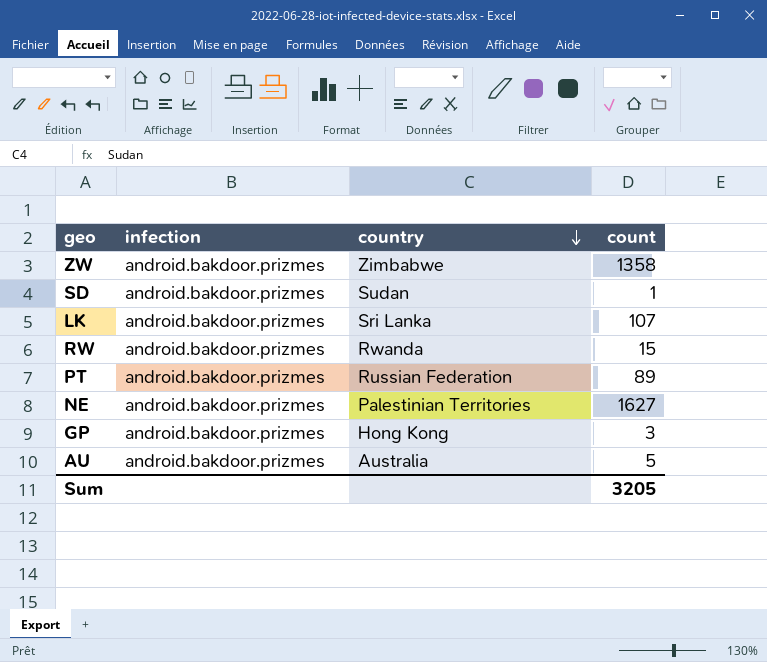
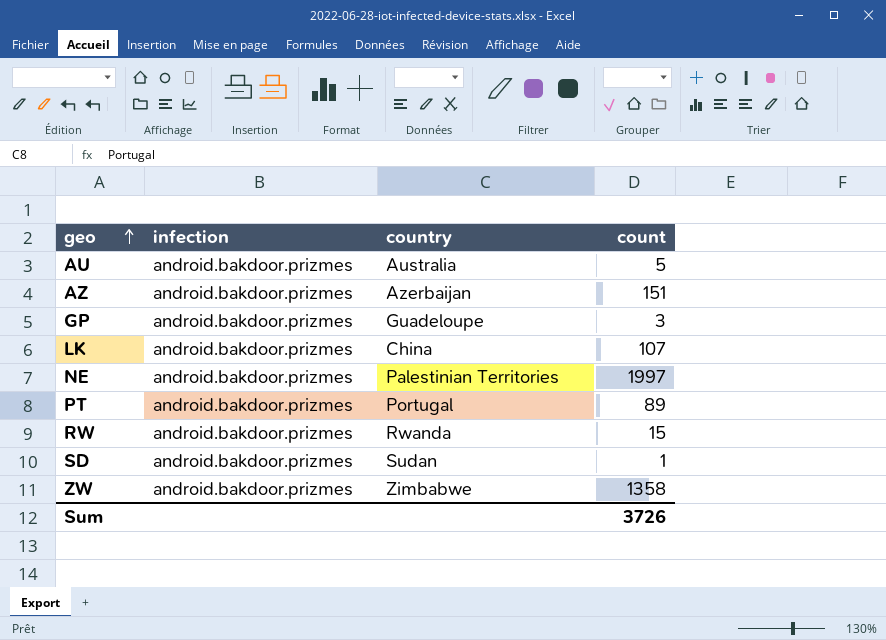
row order: country descending -> geo ascending
row AZ: none -> android.bakdoor.prizmes | Azerbaijan | 151
GP | country: Hong Kong -> Guadeloupe
LK | country: Sri Lanka -> China
NE | count: 1627 -> 1997
PT | country: Russian Federation -> Portugal
Sum | count: 3205 -> 3726

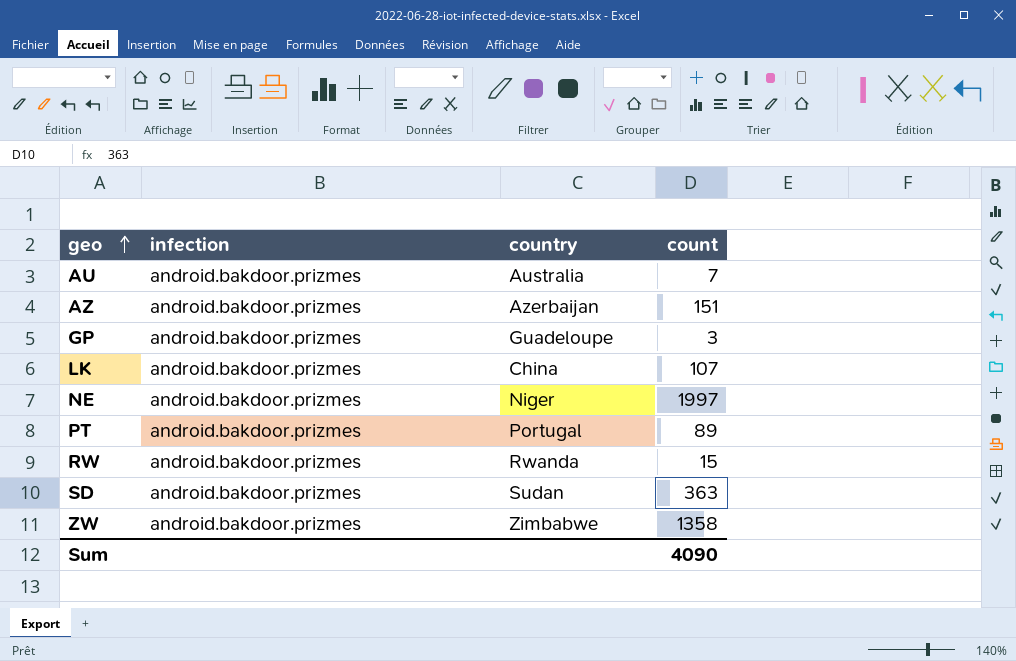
AU | count: 5 -> 7
NE | country: Palestinian Territories -> Niger
SD | count: 1 -> 363
Sum | count: 3726 -> 4090

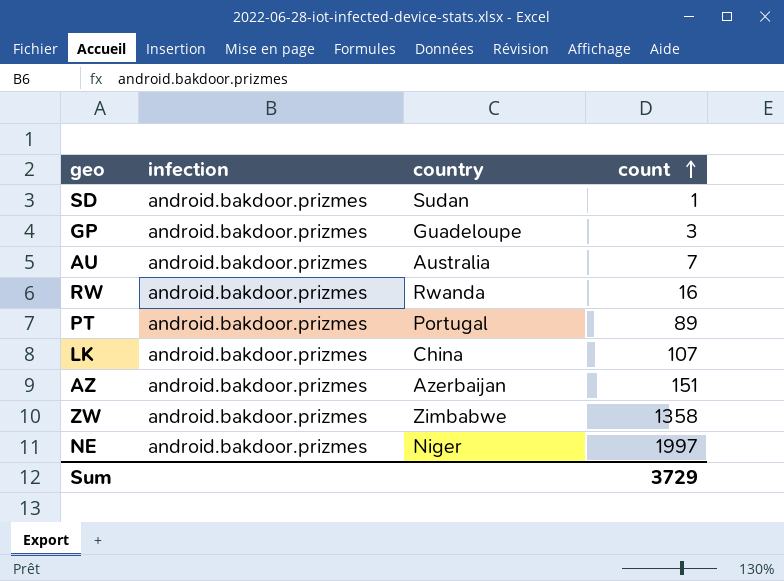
row order: geo ascending -> count ascending
SD | count: 363 -> 1
RW | count: 15 -> 16
Sum | count: 4090 -> 3729

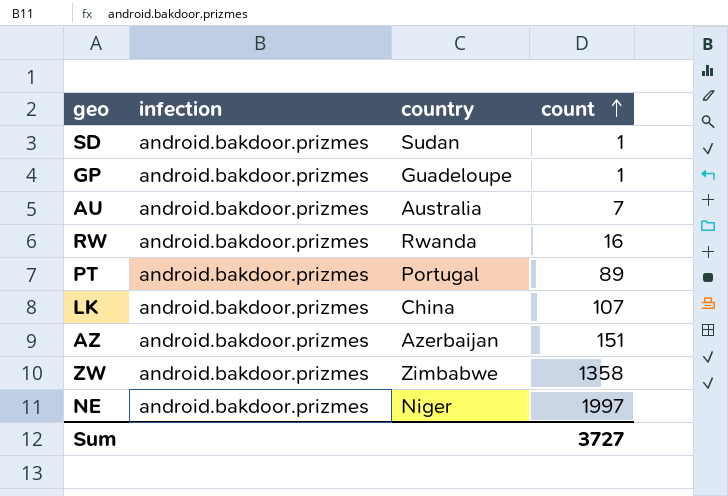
GP | count: 3 -> 1
Sum | count: 3729 -> 3727

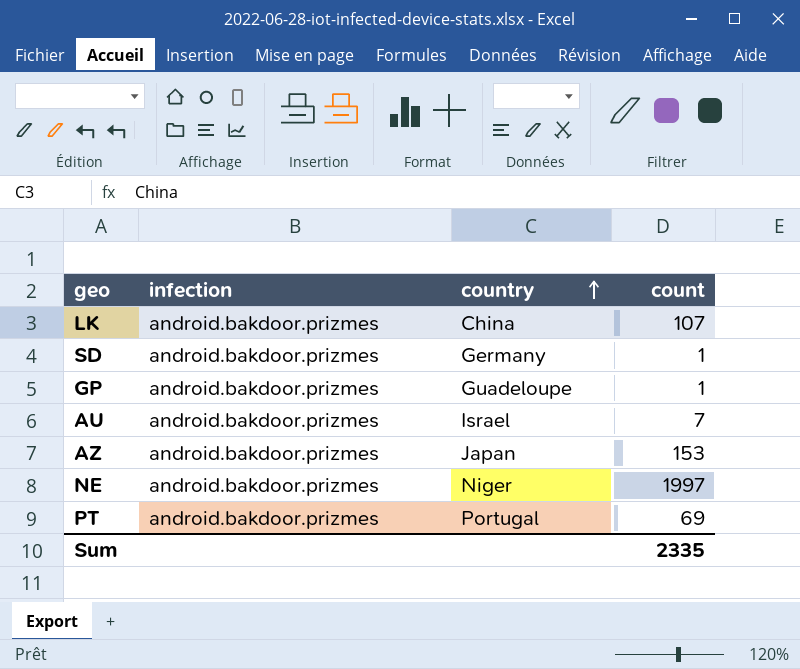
row order: count ascending -> country ascending
row RW: android.bakdoor.prizmes | Rwanda | 16 -> none
row ZW: android.bakdoor.prizmes | Zimbabwe | 1358 -> none
SD | country: Sudan -> Germany
AU | country: Australia -> Israel
AZ | country: Azerbaijan -> Japan
AZ | count: 151 -> 153
PT | count: 89 -> 69
Sum | count: 3727 -> 2335

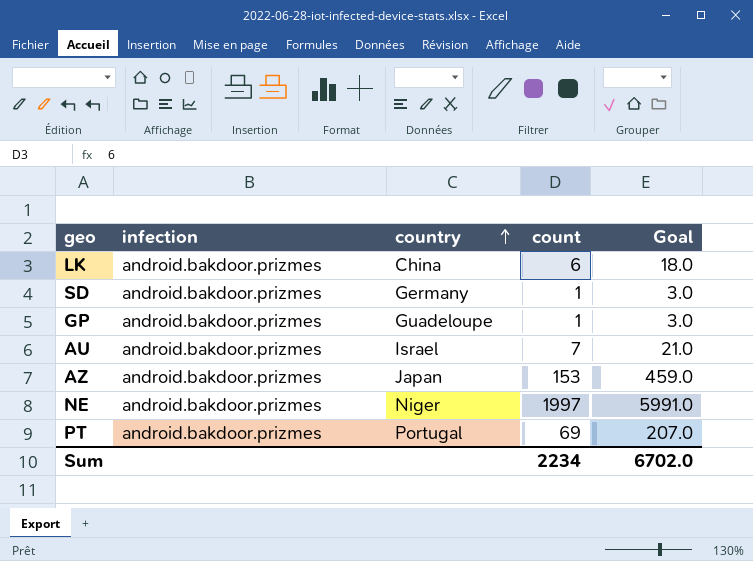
column Goal | formula: none -> [count] * 3
LK | count: 107 -> 6
Sum | count: 2335 -> 2234

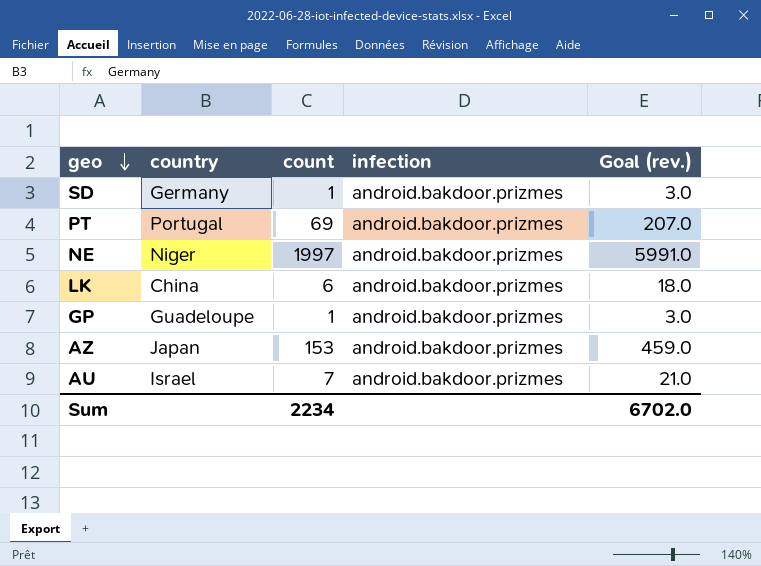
row order: country ascending -> geo descending
column infection | position: 2 -> 4
column name: Goal -> Goal (rev.)

